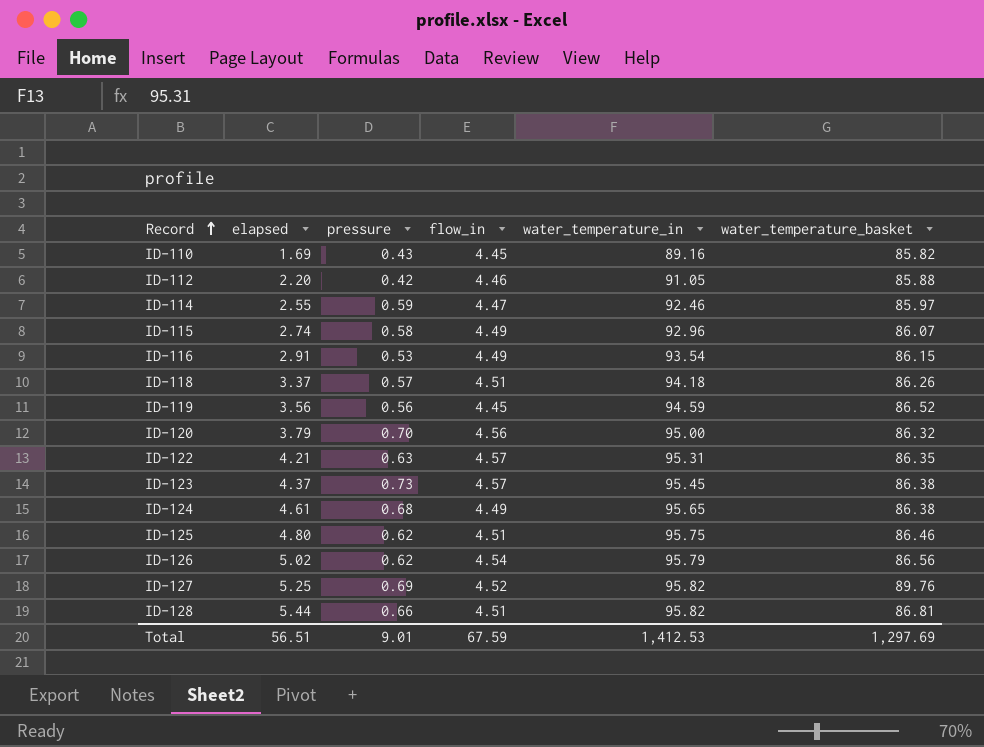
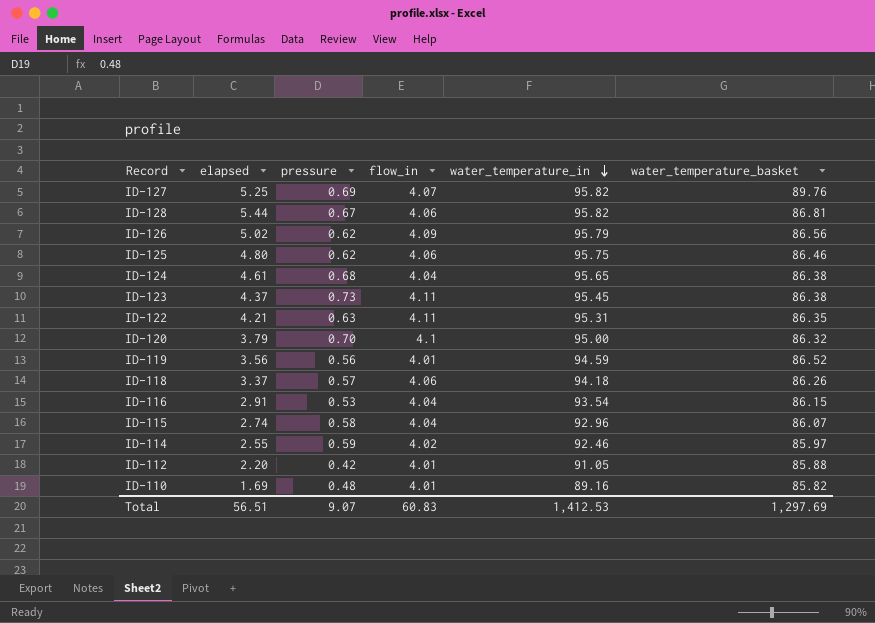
row order: Record ascending -> water_temperature_in descending
ID-127 | flow_in: 4.52 -> 4.07
ID-128 | pressure: 0.66 -> 0.67
ID-128 | flow_in: 4.51 -> 4.06
ID-126 | flow_in: 4.54 -> 4.09
ID-125 | flow_in: 4.51 -> 4.06
ID-124 | flow_in: 4.49 -> 4.04
ID-123 | flow_in: 4.57 -> 4.11
ID-122 | flow_in: 4.57 -> 4.11
ID-120 | flow_in: 4.56 -> 4.1
ID-119 | flow_in: 4.45 -> 4.01
ID-118 | flow_in: 4.51 -> 4.06
ID-116 | flow_in: 4.49 -> 4.04
ID-115 | flow_in: 4.49 -> 4.04
ID-114 | flow_in: 4.47 -> 4.02
ID-112 | flow_in: 4.46 -> 4.01
ID-110 | pressure: 0.43 -> 0.48
ID-110 | flow_in: 4.45 -> 4.01
Total | pressure: 9.01 -> 9.07
Total | flow_in: 67.59 -> 60.83

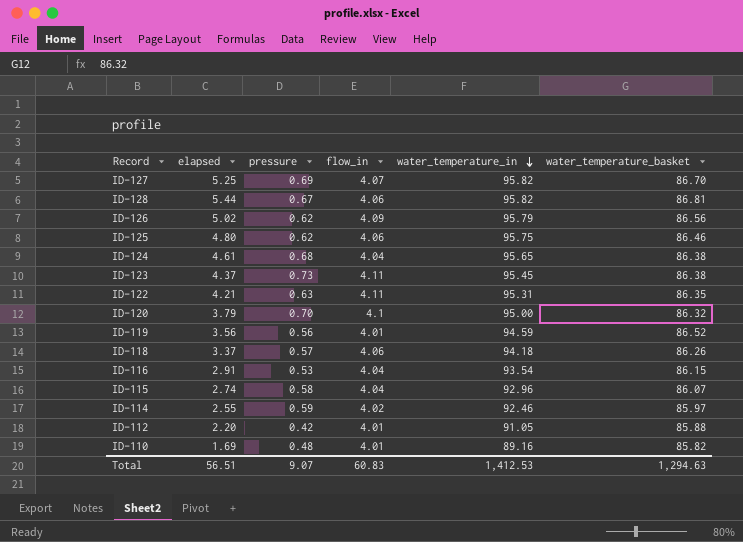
ID-127 | water_temperature_basket: 89.76 -> 86.70
Total | water_temperature_basket: 1,297.69 -> 1,294.63

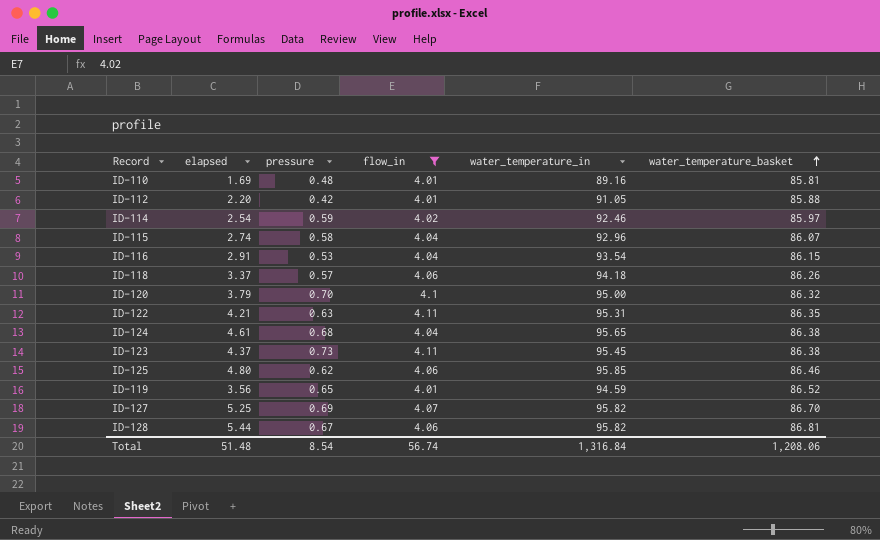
filter: none -> flow_in != 4.09
row order: water_temperature_in descending -> water_temperature_basket ascending
ID-110 | water_temperature_basket: 85.82 -> 85.81
ID-114 | elapsed: 2.55 -> 2.54
ID-125 | water_temperature_in: 95.75 -> 95.85
ID-119 | pressure: 0.56 -> 0.65
Total | elapsed: 56.51 -> 51.48
Total | pressure: 9.07 -> 8.54
Total | flow_in: 60.83 -> 56.74
Total | water_temperature_in: 1,412.53 -> 1,316.84
Total | water_temperature_basket: 1,294.63 -> 1,208.06

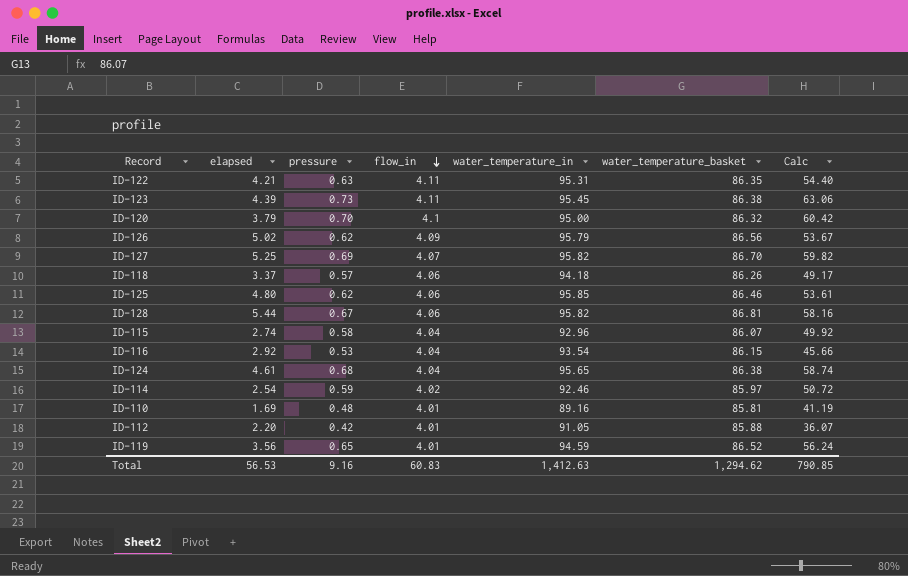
filter: flow_in != 4.09 -> none
row order: water_temperature_basket ascending -> flow_in descending
column Calc | formula: none -> [pressure] * [water_temperature_basket]
ID-123 | elapsed: 4.37 -> 4.39
ID-116 | elapsed: 2.91 -> 2.92
Total | elapsed: 51.48 -> 56.53
Total | pressure: 8.54 -> 9.16
Total | flow_in: 56.74 -> 60.83
Total | water_temperature_in: 1,316.84 -> 1,412.63
Total | water_temperature_basket: 1,208.06 -> 1,294.62

